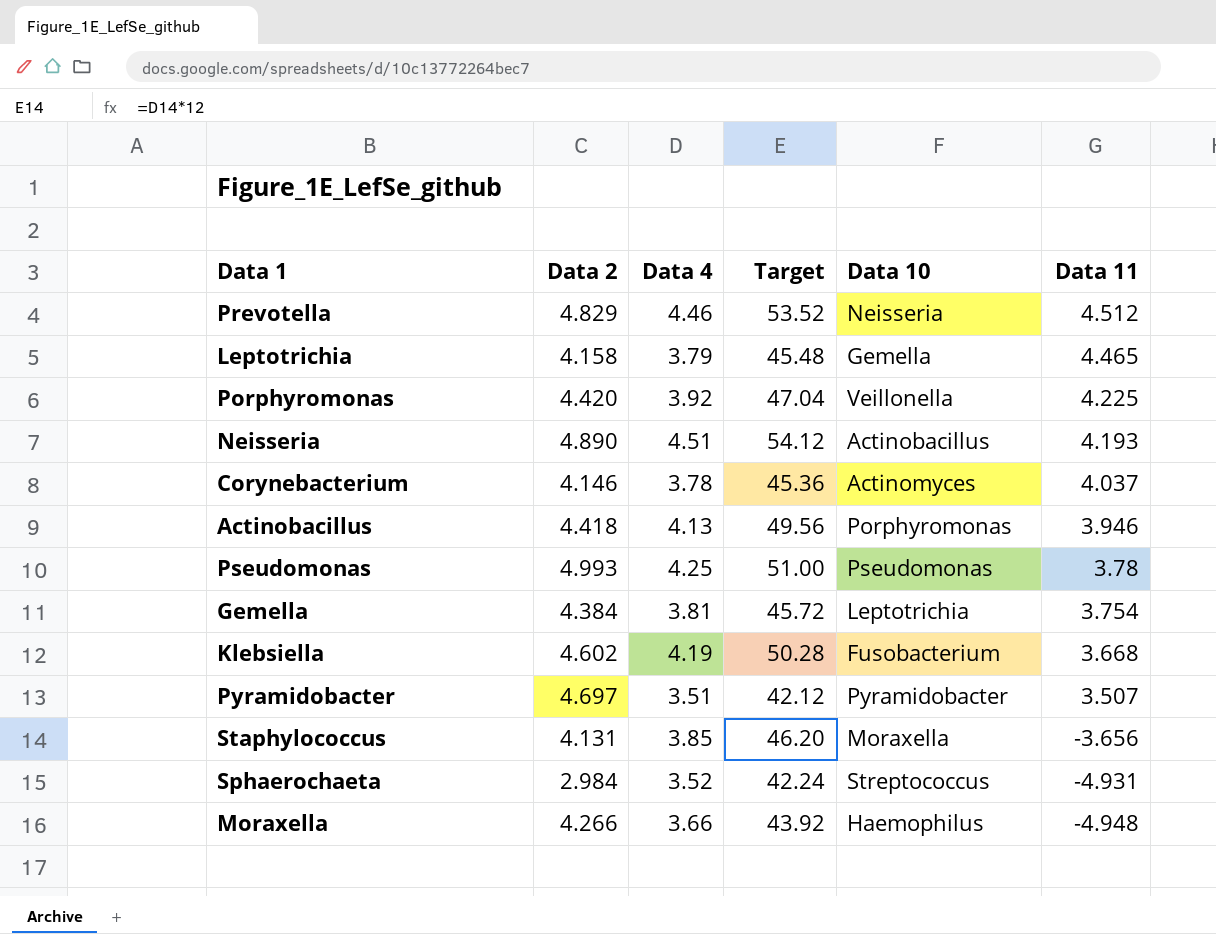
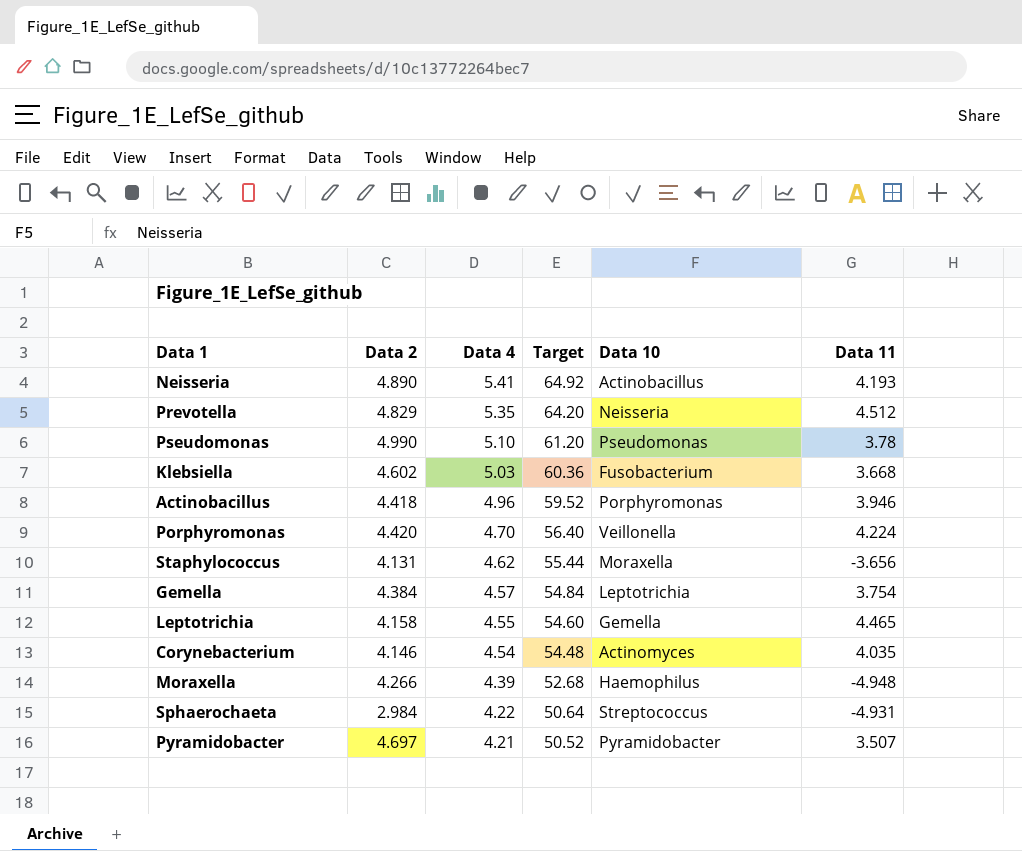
row order: Data 11 descending -> Data 4 descending
Neisseria | Data 4: 4.51 -> 5.41
Neisseria | Target: 54.12 -> 64.92
Prevotella | Data 4: 4.46 -> 5.35
Prevotella | Target: 53.52 -> 64.20
Pseudomonas | Data 2: 4.993 -> 4.990
Pseudomonas | Data 4: 4.25 -> 5.10
Pseudomonas | Target: 51.00 -> 61.20
Klebsiella | Data 4: 4.19 -> 5.03
Klebsiella | Target: 50.28 -> 60.36
Actinobacillus | Data 4: 4.13 -> 4.96
Actinobacillus | Target: 49.56 -> 59.52
Porphyromonas | Data 4: 3.92 -> 4.70
Porphyromonas | Target: 47.04 -> 56.40
Porphyromonas | Data 11: 4.225 -> 4.224
Staphylococcus | Data 4: 3.85 -> 4.62
Staphylococcus | Target: 46.20 -> 55.44
Gemella | Data 4: 3.81 -> 4.57
Gemella | Target: 45.72 -> 54.84
Leptotrichia | Data 4: 3.79 -> 4.55
Leptotrichia | Target: 45.48 -> 54.60
Corynebacterium | Data 4: 3.78 -> 4.54
Corynebacterium | Target: 45.36 -> 54.48
Corynebacterium | Data 11: 4.037 -> 4.035
Moraxella | Data 4: 3.66 -> 4.39
Moraxella | Target: 43.92 -> 52.68
Sphaerochaeta | Data 4: 3.52 -> 4.22
Sphaerochaeta | Target: 42.24 -> 50.64
Pyramidobacter | Data 4: 3.51 -> 4.21
Pyramidobacter | Target: 42.12 -> 50.52

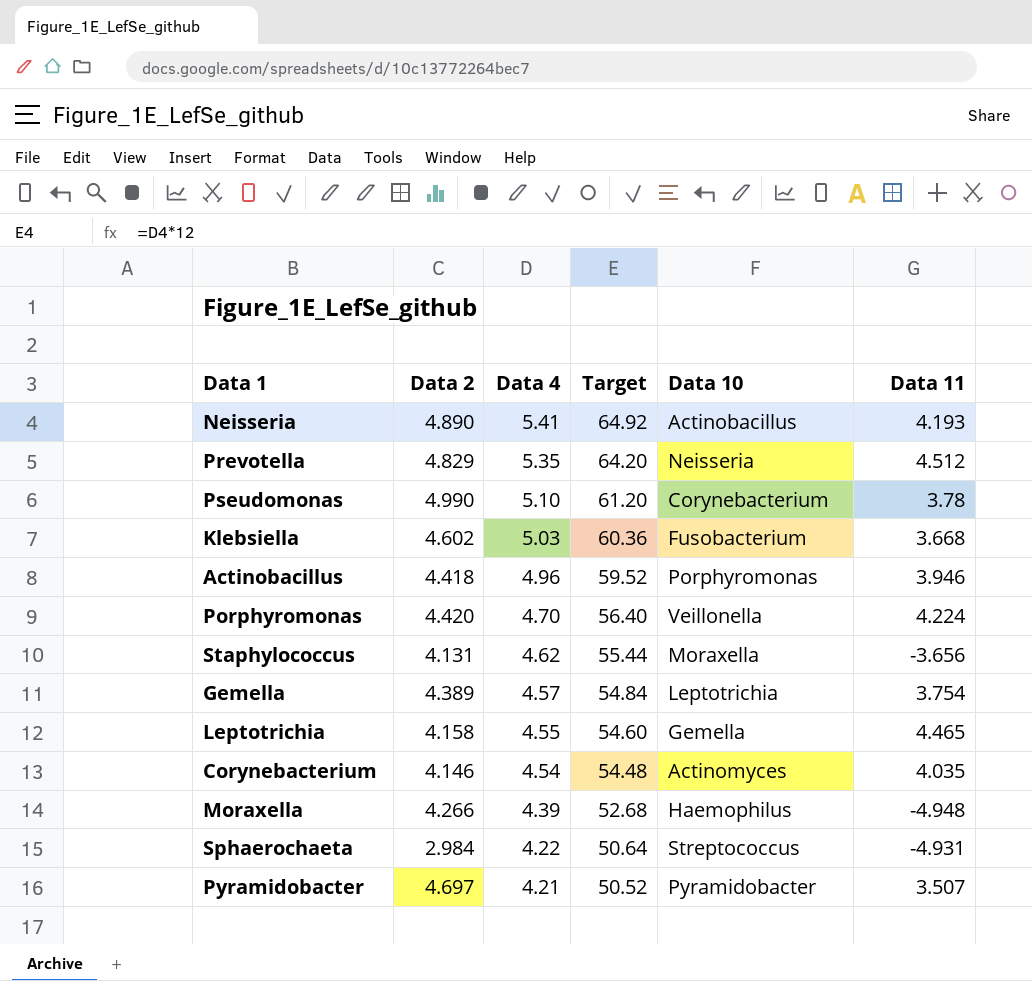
Pseudomonas | Data 10: Pseudomonas -> Corynebacterium
Gemella | Data 2: 4.384 -> 4.389

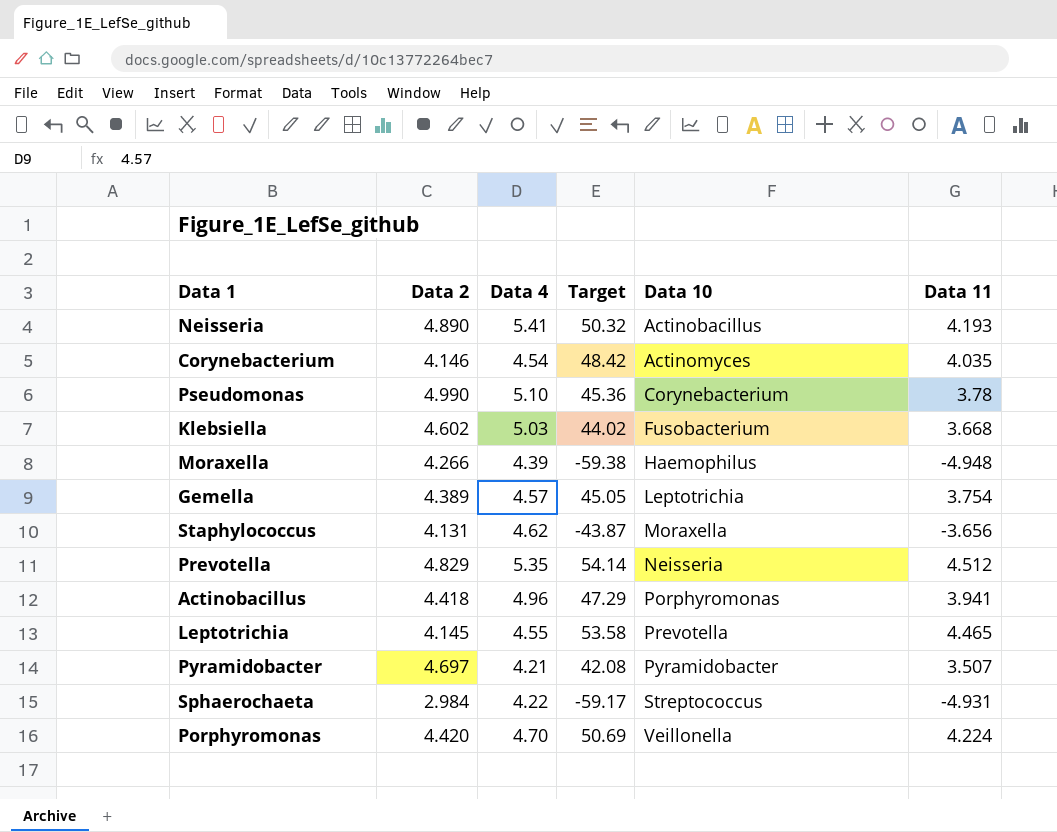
row order: Data 4 descending -> Data 10 ascending
column Target | formula: [Data 4] * 12 -> [Data 11] * 12
Actinobacillus | Data 11: 3.946 -> 3.941
Leptotrichia | Data 2: 4.158 -> 4.145
Leptotrichia | Data 10: Gemella -> Prevotella

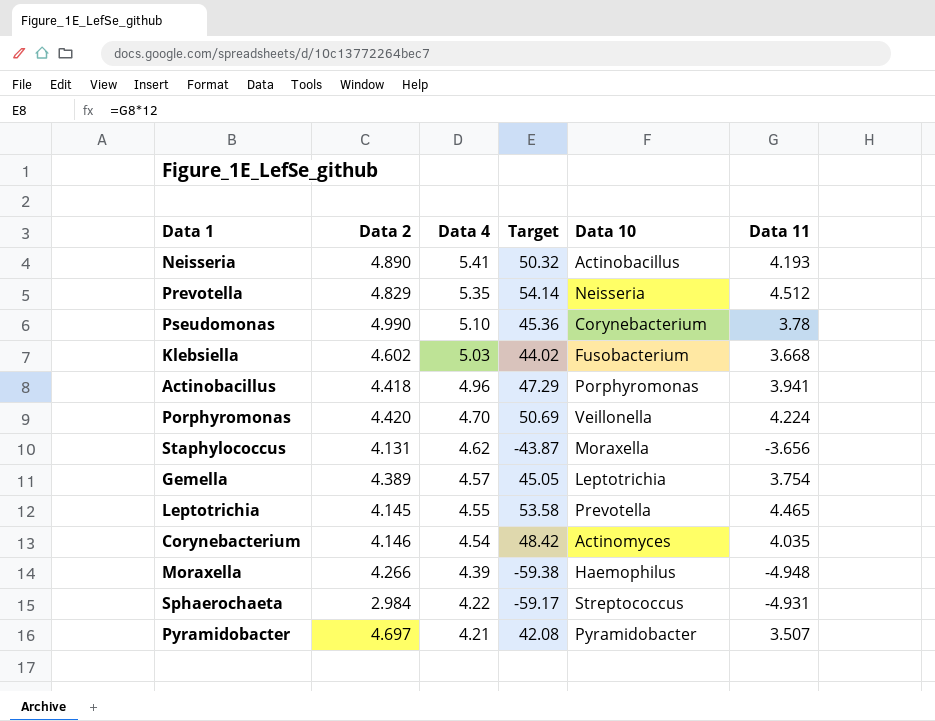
row order: Data 10 ascending -> Data 4 descending

